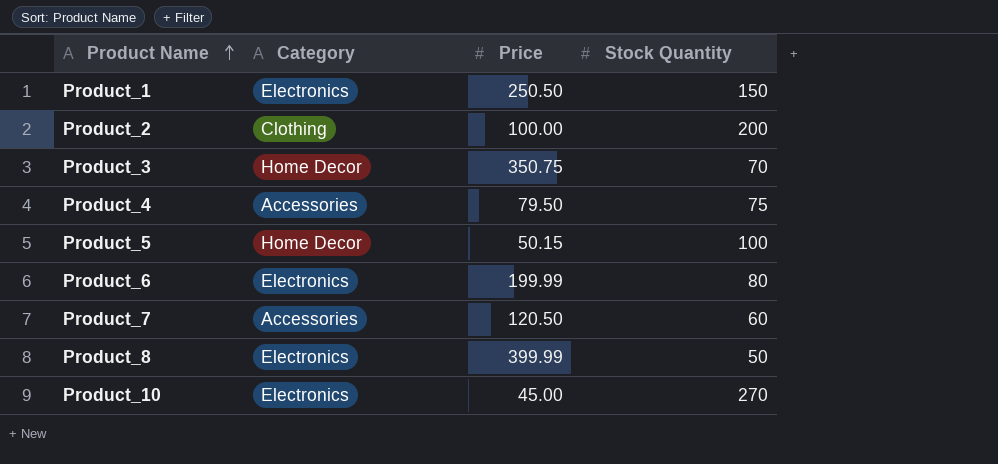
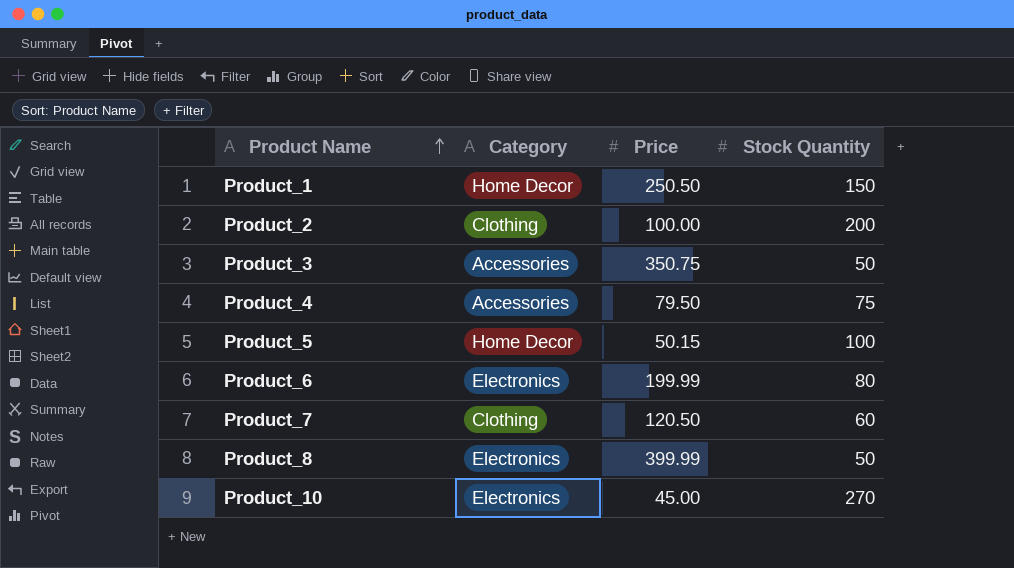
Product_1 | Category: Electronics -> Home Decor
Product_3 | Category: Home Decor -> Accessories
Product_3 | Stock Quantity: 70 -> 50
Product_7 | Category: Accessories -> Clothing

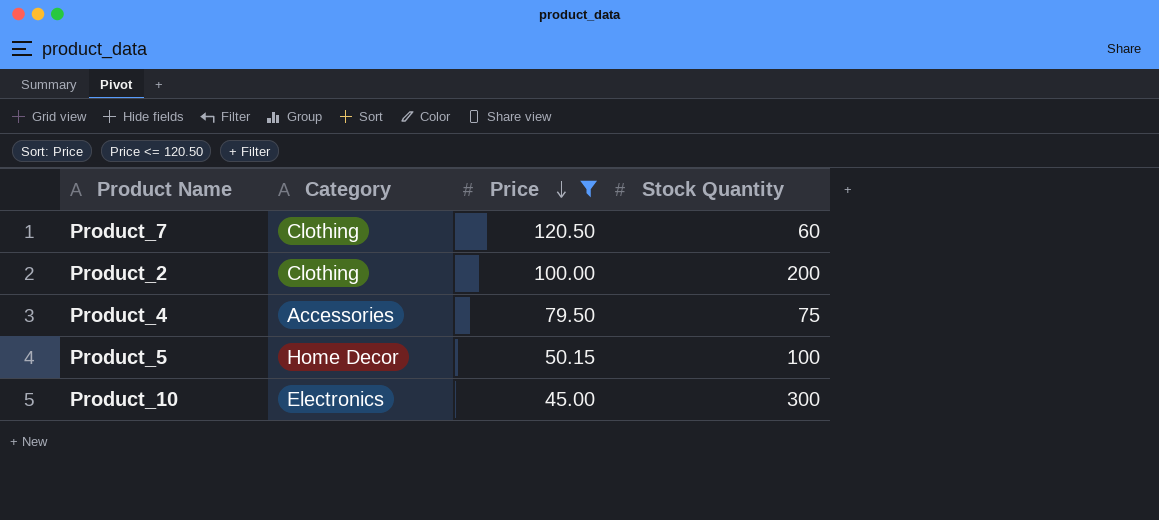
filter: none -> Price <= 120.50
row order: Product Name ascending -> Price descending
Product_10 | Stock Quantity: 270 -> 300

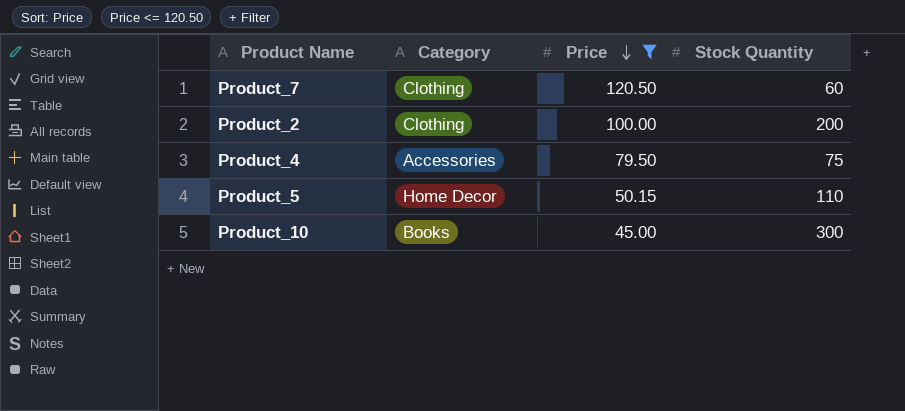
Product_5 | Stock Quantity: 100 -> 110
Product_10 | Category: Electronics -> Books

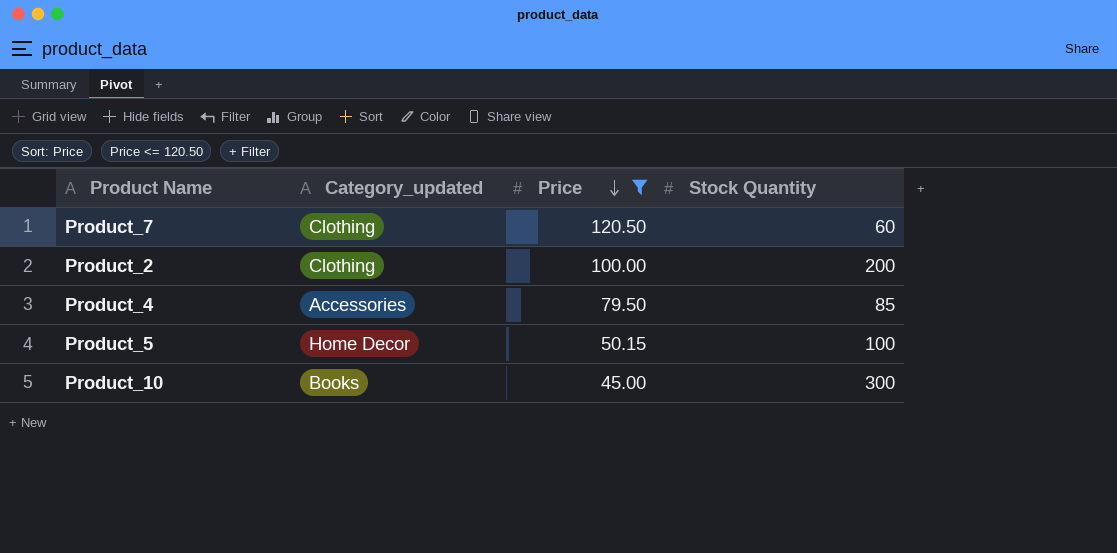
column name: Category -> Category_updated
Product_4 | Stock Quantity: 75 -> 85
Product_5 | Stock Quantity: 110 -> 100

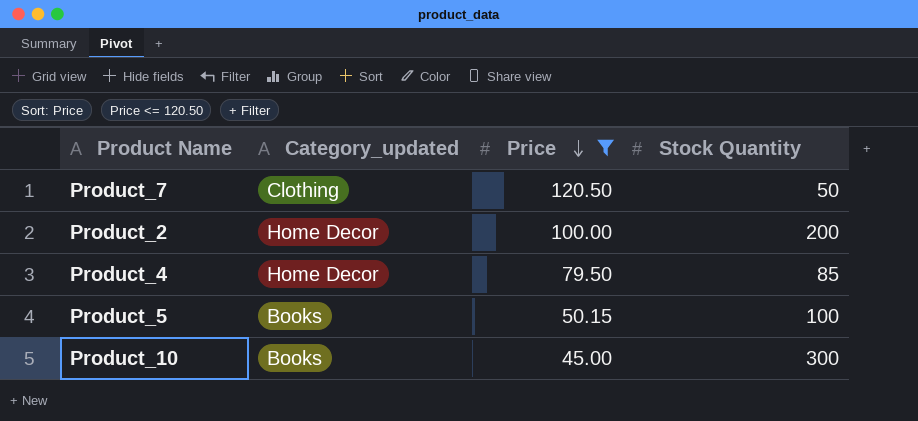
Product_7 | Stock Quantity: 60 -> 50
Product_2 | Category_updated: Clothing -> Home Decor
Product_4 | Category_updated: Accessories -> Home Decor
Product_5 | Category_updated: Home Decor -> Books

